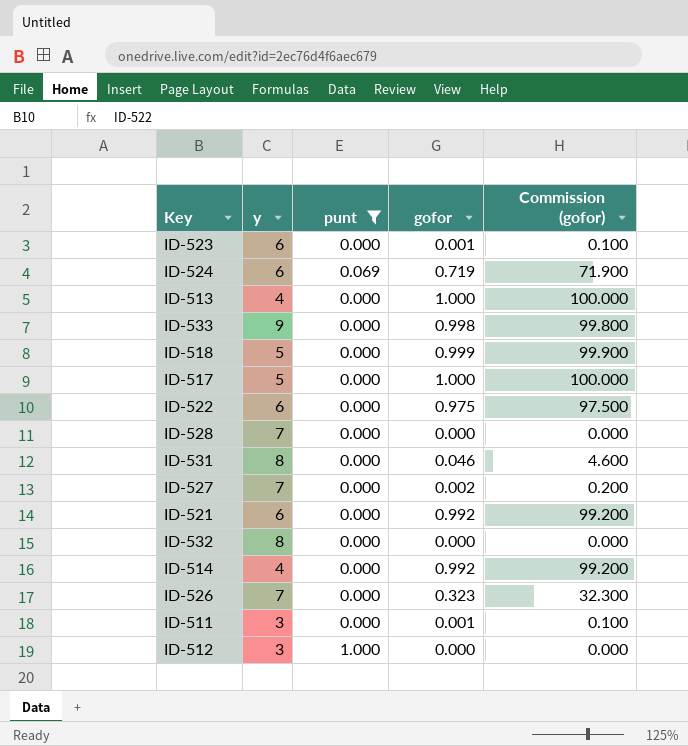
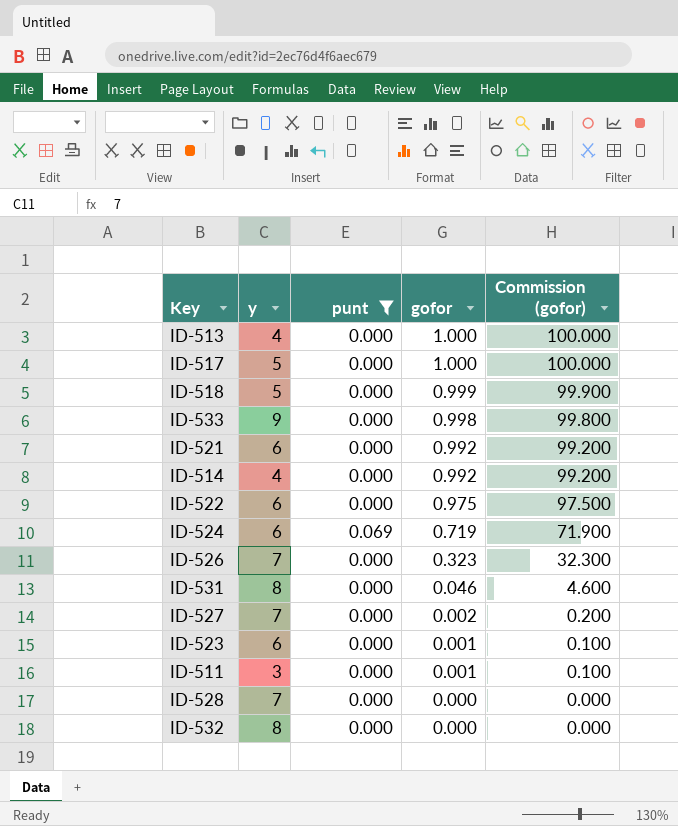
row order: none -> gofor descending
row ID-512: 3 | 1.000 | 0.000 | 0.000 -> none

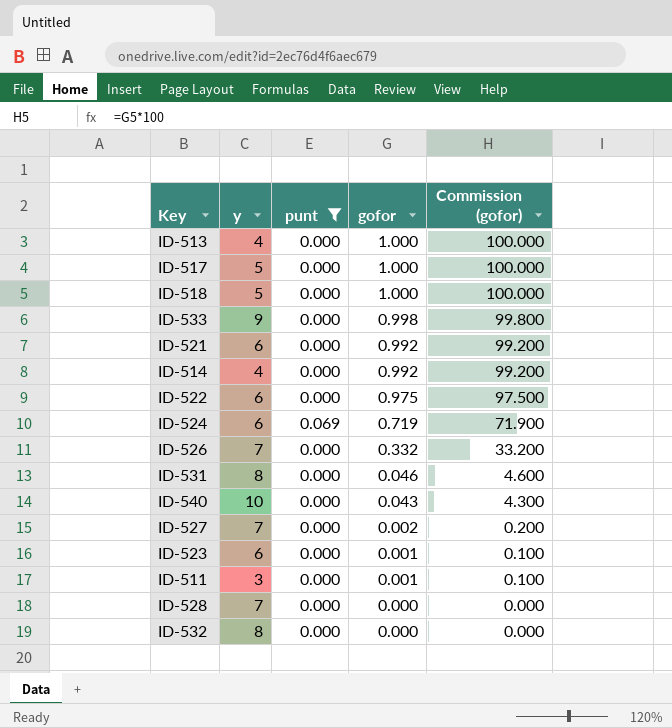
ID-518 | gofor: 0.999 -> 1.000
ID-518 | Commission (gofor): 99.900 -> 100.000
ID-526 | gofor: 0.323 -> 0.332
ID-526 | Commission (gofor): 32.300 -> 33.200
row ID-540: none -> 10 | 0.000 | 0.043 | 4.300

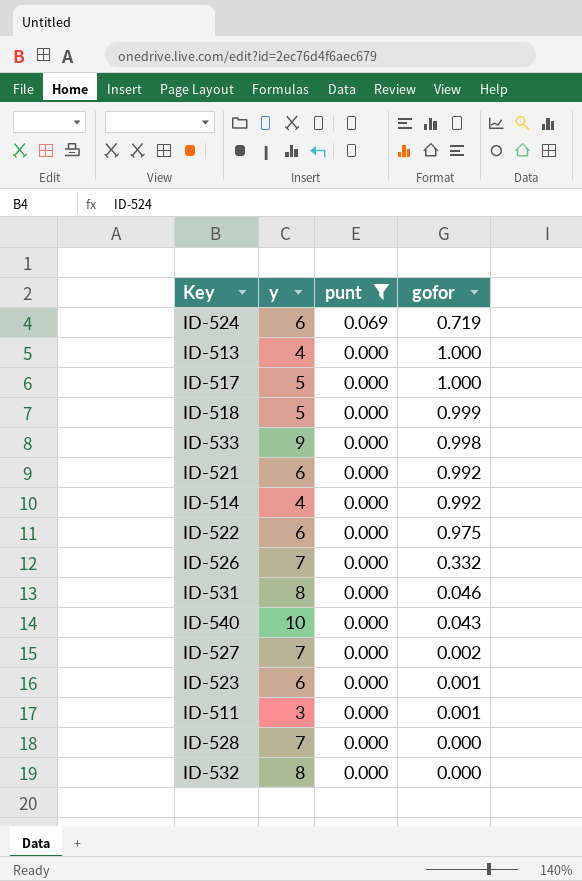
row order: gofor descending -> punt descending
column Commission (gofor) | formula: [gofor] * 100 -> none
ID-518 | gofor: 1.000 -> 0.999

